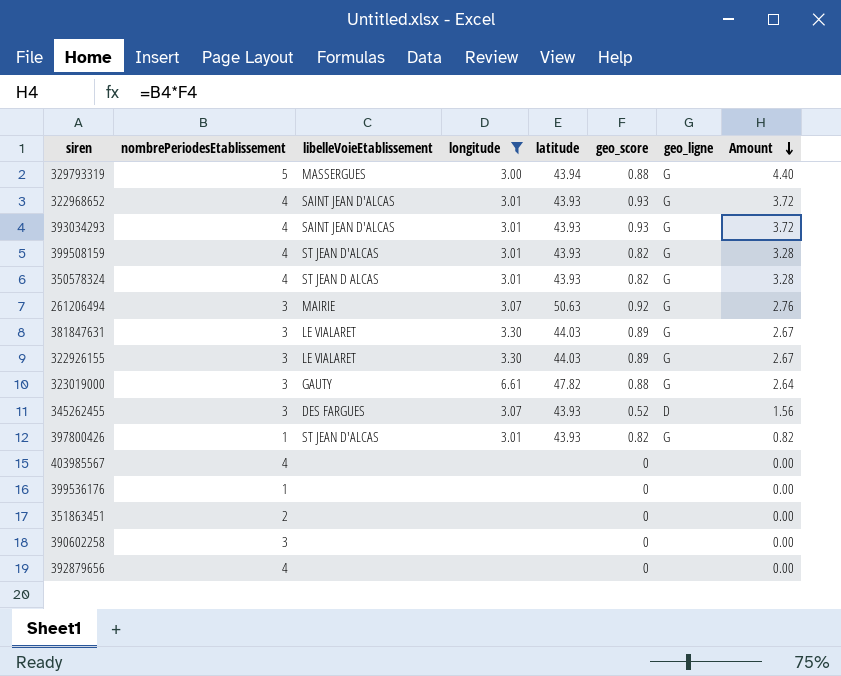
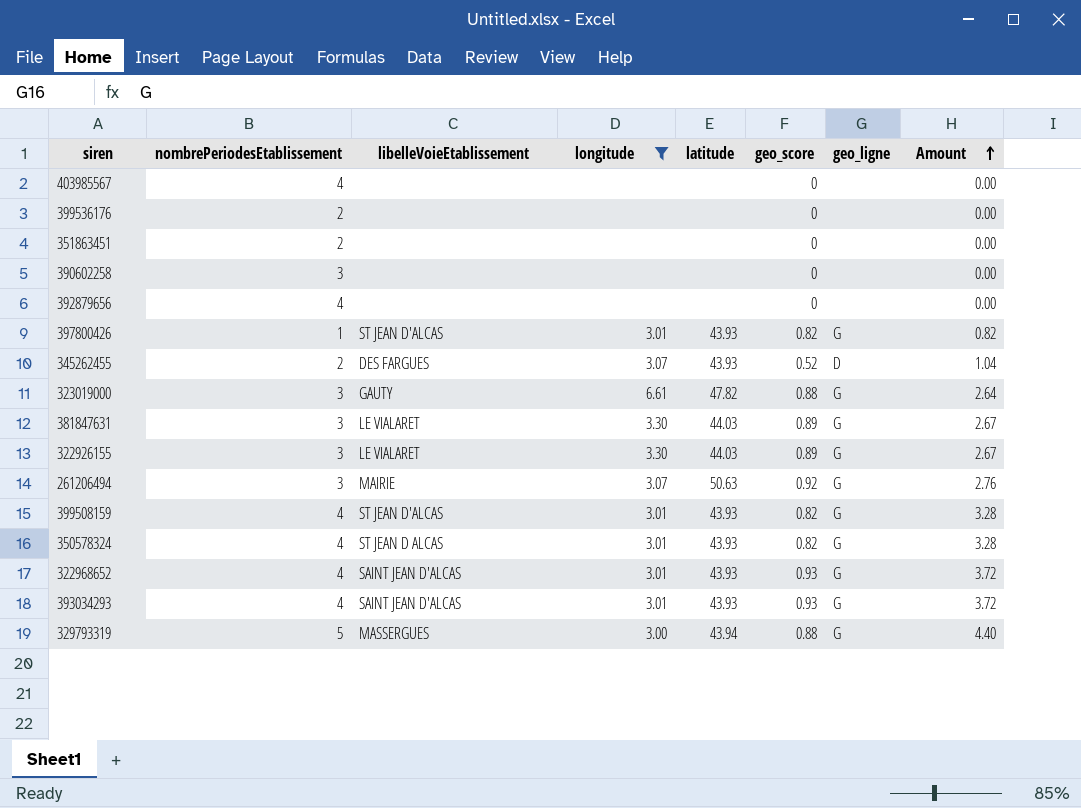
row order: Amount descending -> Amount ascending
399536176 | nombrePeriodesEtablissement: 1 -> 2
345262455 | nombrePeriodesEtablissement: 3 -> 2
345262455 | Amount: 1.56 -> 1.04

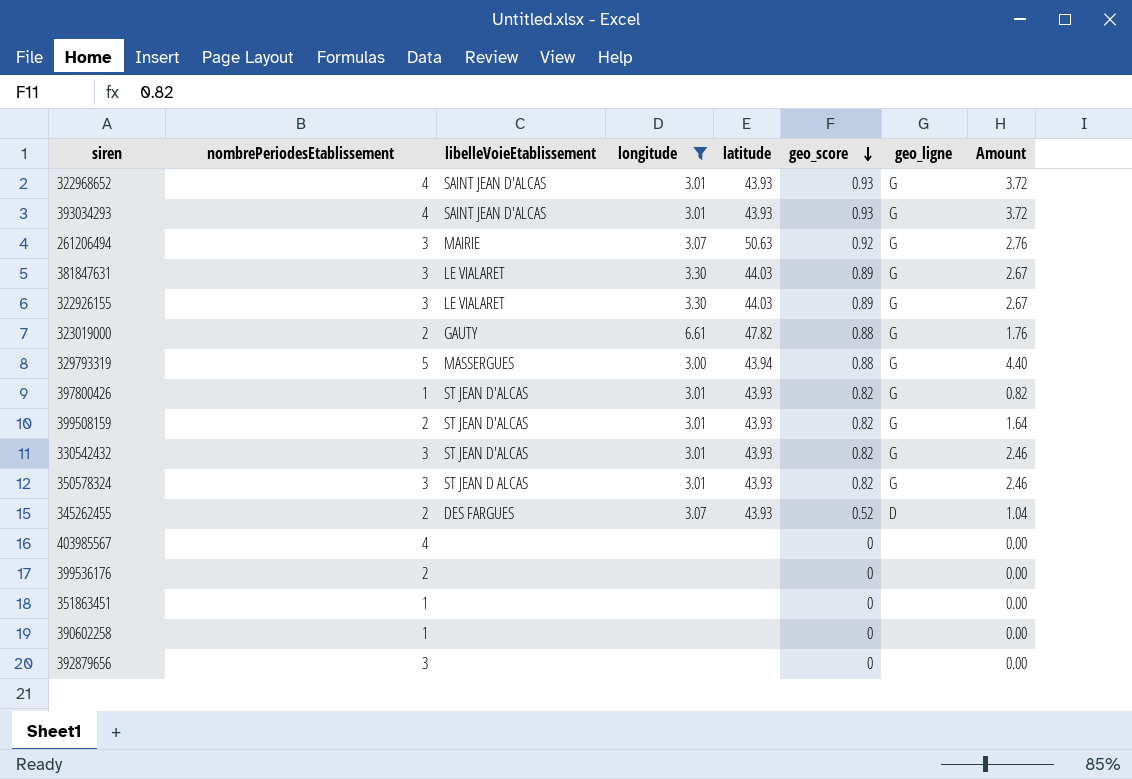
row order: Amount ascending -> geo_score descending
323019000 | nombrePeriodesEtablissement: 3 -> 2
323019000 | Amount: 2.64 -> 1.76
399508159 | nombrePeriodesEtablissement: 4 -> 2
399508159 | Amount: 3.28 -> 1.64
row 330542432: none -> 3 | ST JEAN D'ALCAS | 3.01 | 43.93 | 0.82 | G | 2.46
350578324 | nombrePeriodesEtablissement: 4 -> 3
350578324 | Amount: 3.28 -> 2.46
351863451 | nombrePeriodesEtablissement: 2 -> 1
390602258 | nombrePeriodesEtablissement: 3 -> 1
392879656 | nombrePeriodesEtablissement: 4 -> 3

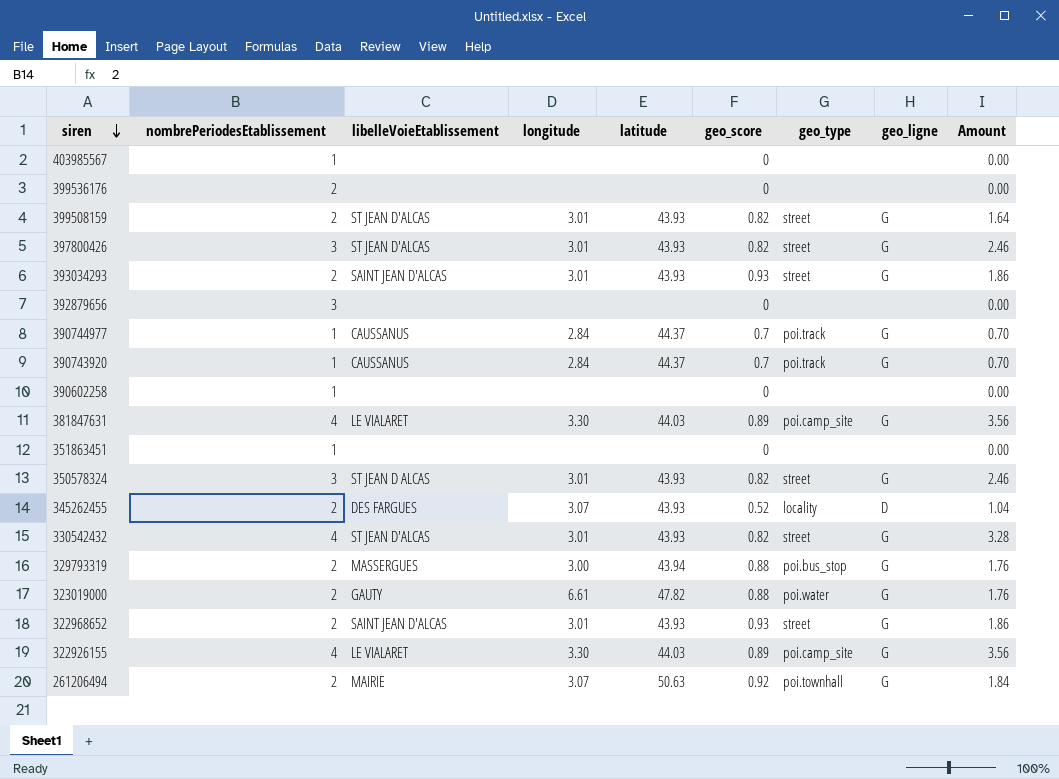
filter: longitude != 2.84 -> none
row order: geo_score descending -> siren descending
column geo_type | position: none -> 7
403985567 | nombrePeriodesEtablissement: 4 -> 1
397800426 | nombrePeriodesEtablissement: 1 -> 3
397800426 | Amount: 0.82 -> 2.46
393034293 | nombrePeriodesEtablissement: 4 -> 2
393034293 | Amount: 3.72 -> 1.86
381847631 | nombrePeriodesEtablissement: 3 -> 4
381847631 | Amount: 2.67 -> 3.56
330542432 | nombrePeriodesEtablissement: 3 -> 4
330542432 | Amount: 2.46 -> 3.28
329793319 | nombrePeriodesEtablissement: 5 -> 2
329793319 | Amount: 4.40 -> 1.76
322968652 | nombrePeriodesEtablissement: 4 -> 2
322968652 | Amount: 3.72 -> 1.86
322926155 | nombrePeriodesEtablissement: 3 -> 4
322926155 | Amount: 2.67 -> 3.56
261206494 | nombrePeriodesEtablissement: 3 -> 2
261206494 | Amount: 2.76 -> 1.84

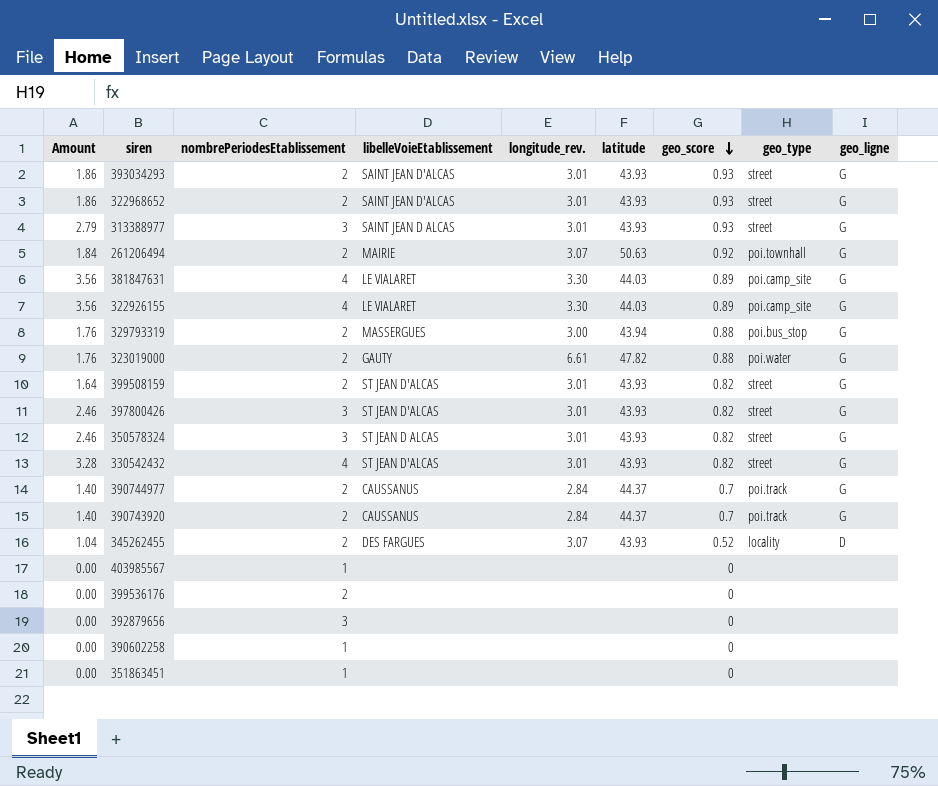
row order: siren descending -> geo_score descending
column Amount | position: 9 -> 1
column name: longitude -> longitude_rev.
row 313388977: none -> 2.79 | 3 | SAINT JEAN D ALCAS | 3.01 | 43.93 | 0.93 | street | G
390744977 | Amount: 0.70 -> 1.40
390744977 | nombrePeriodesEtablissement: 1 -> 2
390743920 | Amount: 0.70 -> 1.40
390743920 | nombrePeriodesEtablissement: 1 -> 2

